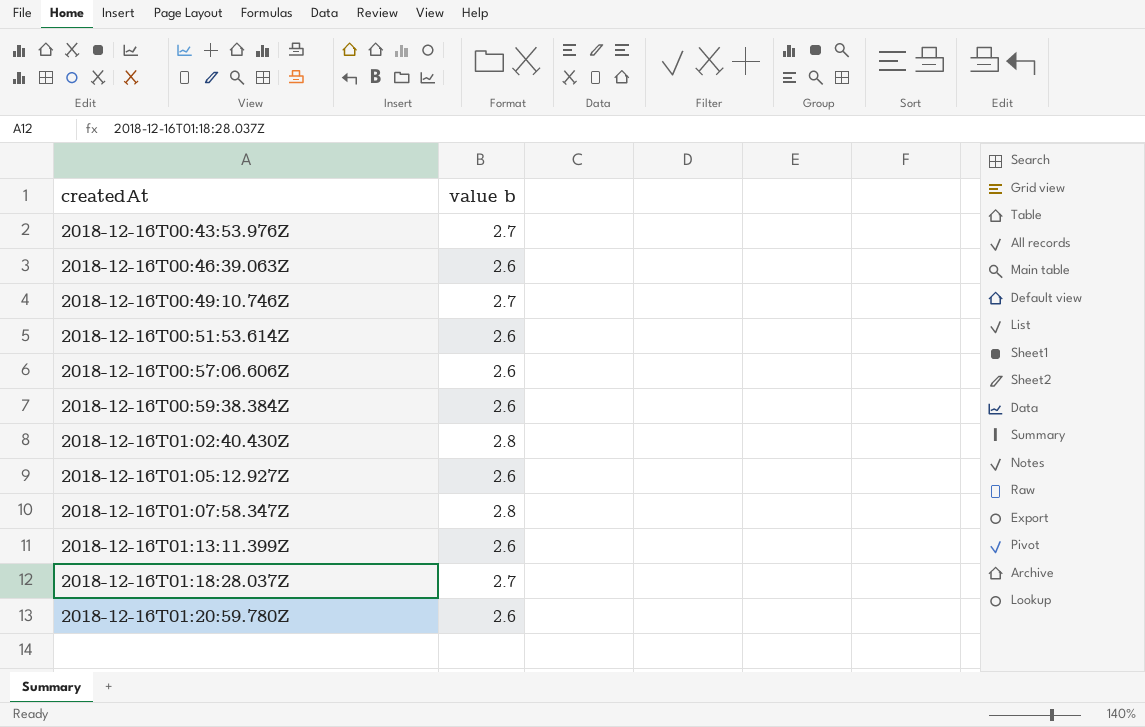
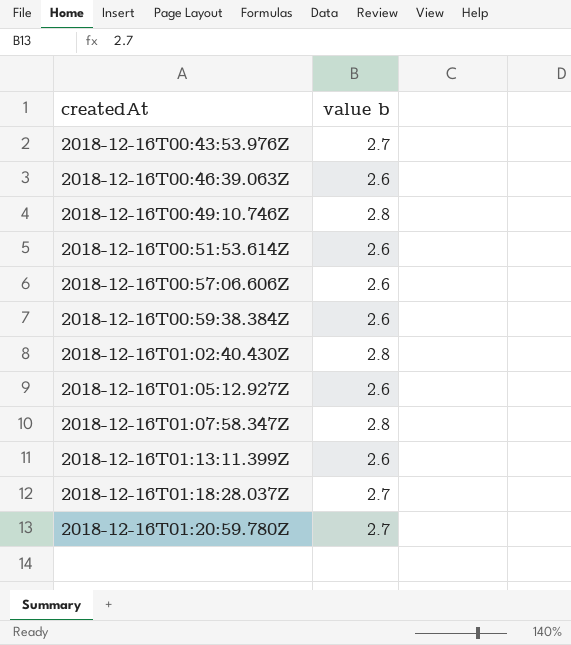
2018-12-16T00:49:10.746Z | value b: 2.7 -> 2.8
2018-12-16T01:20:59.780Z | value b: 2.6 -> 2.7

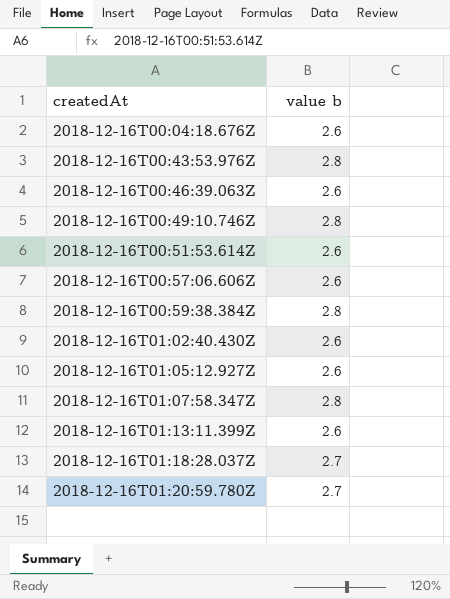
row 2018-12-16T00:04:18.676Z: none -> 2.6
2018-12-16T00:43:53.976Z | value b: 2.7 -> 2.8
2018-12-16T00:59:38.384Z | value b: 2.6 -> 2.8
2018-12-16T01:02:40.430Z | value b: 2.8 -> 2.6

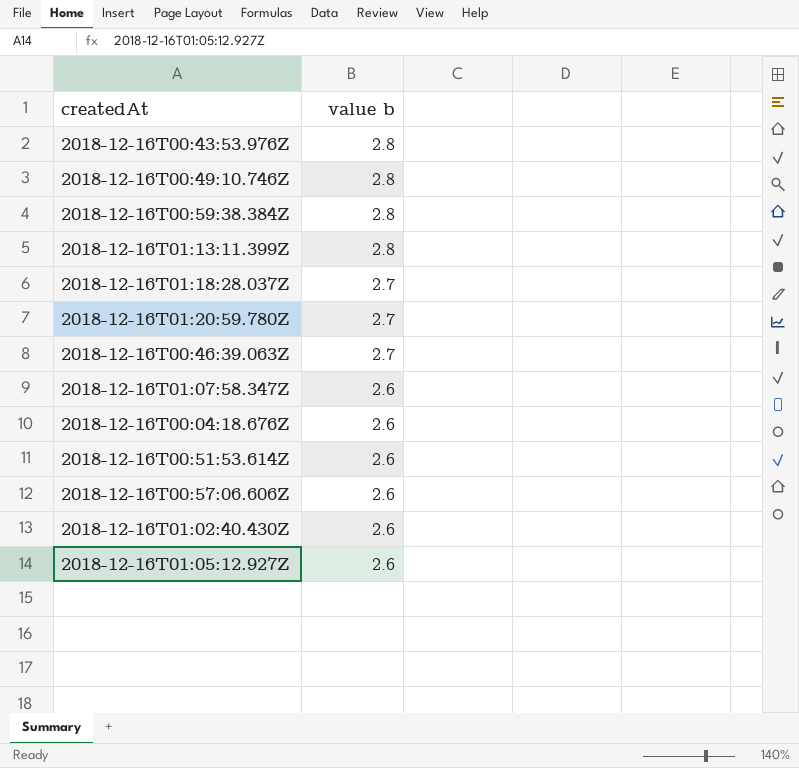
row order: createdAt ascending -> value b descending
2018-12-16T01:13:11.399Z | value b: 2.6 -> 2.8
2018-12-16T00:46:39.063Z | value b: 2.6 -> 2.7
2018-12-16T01:07:58.347Z | value b: 2.8 -> 2.6

